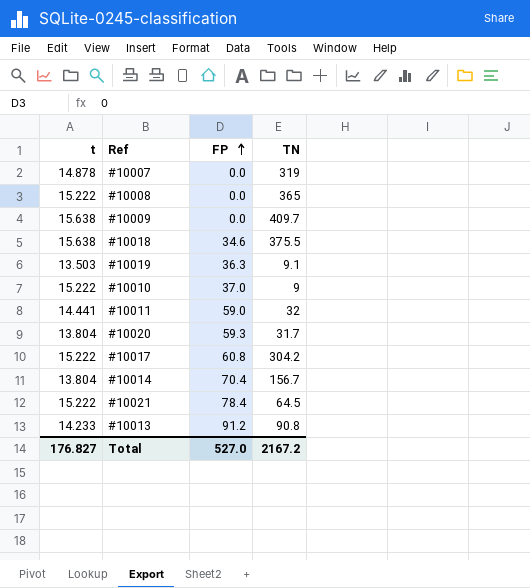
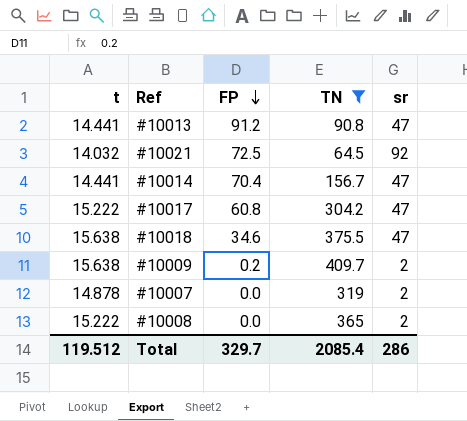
filter: none -> TN >= 64.5
row order: FP ascending -> FP descending
column sr | position: none -> 5
#10013 | t: 14.233 -> 14.441
#10021 | t: 15.222 -> 14.032
#10021 | FP: 78.4 -> 72.5
#10014 | t: 13.804 -> 14.441
#10009 | FP: 0.0 -> 0.2
Total | t: 176.827 -> 119.512
Total | FP: 527.0 -> 329.7
Total | TN: 2167.2 -> 2085.4

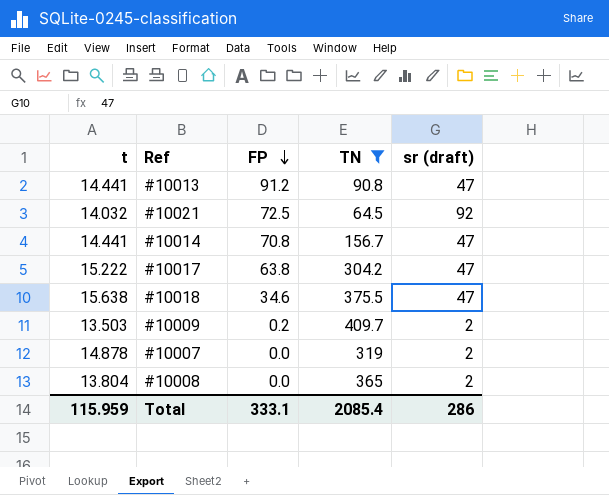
column name: sr -> sr (draft)
#10014 | FP: 70.4 -> 70.8
#10017 | FP: 60.8 -> 63.8
#10009 | t: 15.638 -> 13.503
#10008 | t: 15.222 -> 13.804
Total | t: 119.512 -> 115.959
Total | FP: 329.7 -> 333.1

